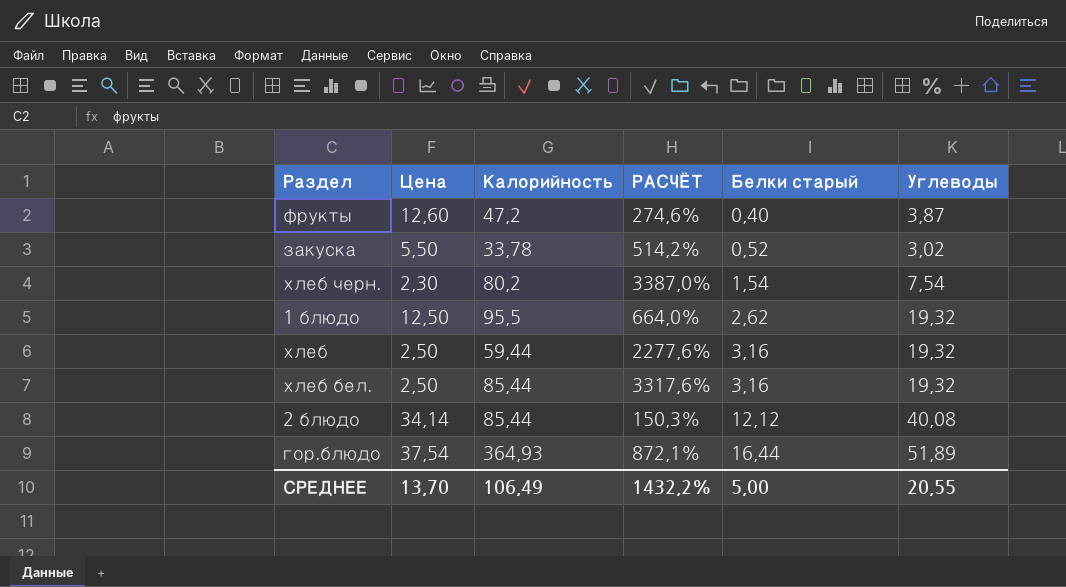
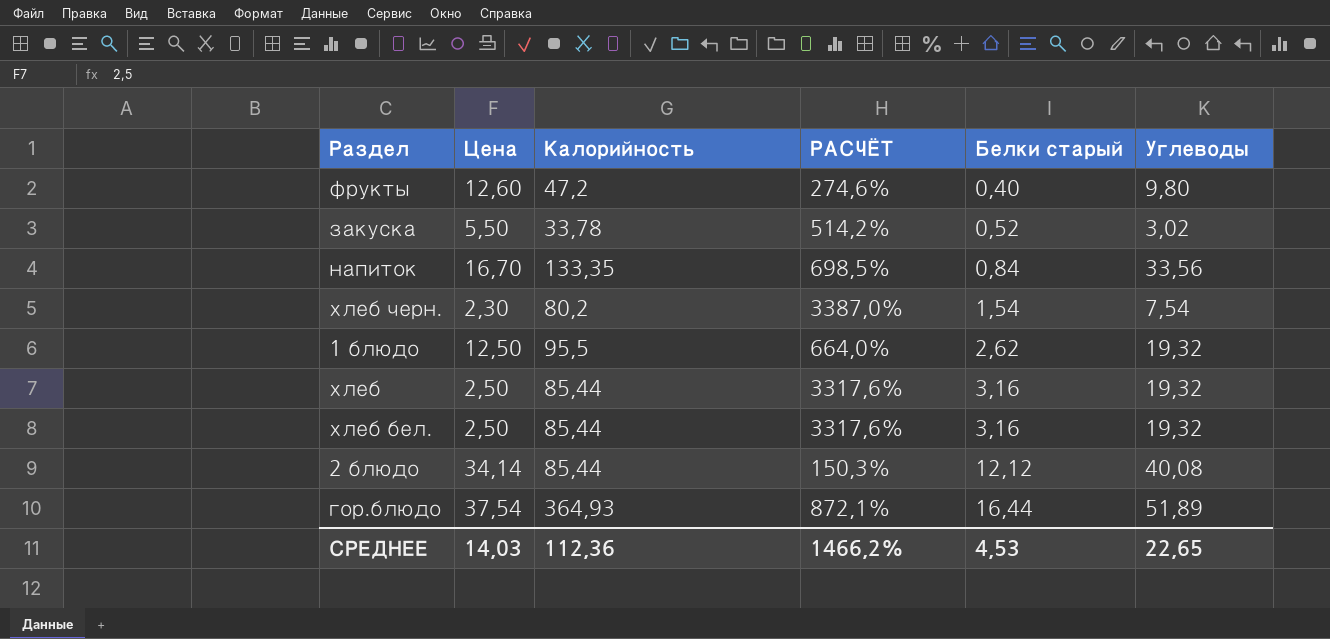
фрукты | Углеводы: 3,87 -> 9,80
row напиток: none -> 16,70 | 133,35 | 698,5% | 0,84 | 33,56
хлеб | Калорийность: 59,44 -> 85,44
хлеб | РАСЧЁТ: 2277,6% -> 3317,6%
СРЕДНЕЕ | Цена: 13,70 -> 14,03
СРЕДНЕЕ | Калорийность: 106,49 -> 112,36
СРЕДНЕЕ | РАСЧЁТ: 1432,2% -> 1466,2%
СРЕДНЕЕ | Белки старый: 5,00 -> 4,53
СРЕДНЕЕ | Углеводы: 20,55 -> 22,65

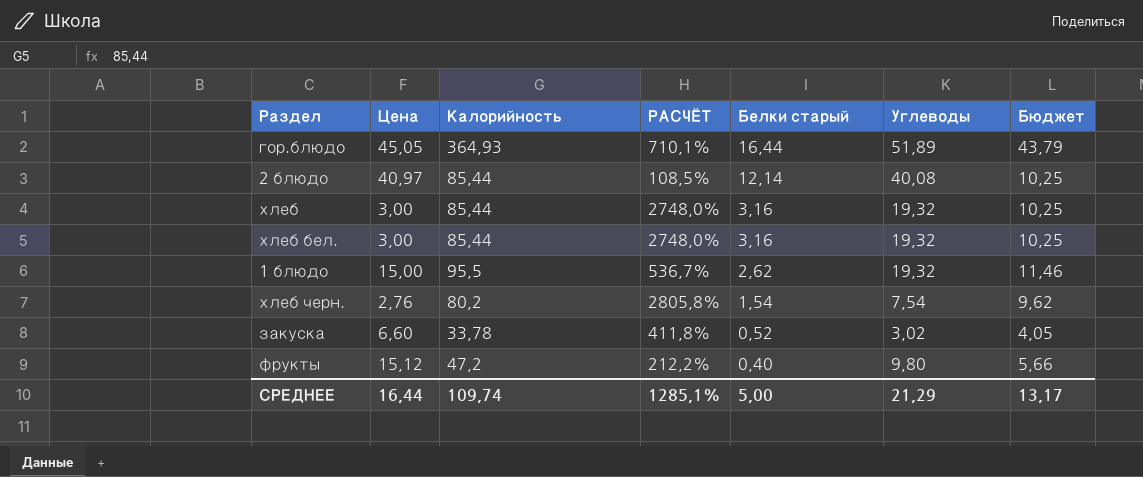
row order: Белки старый ascending -> Белки старый descending
column Бюджет | formula: none -> [Калорийность] * 0,12
row напиток: 16,70 | 133,35 | 698,5% | 0,84 | 33,56 -> none
гор.блюдо | Цена: 37,54 -> 45,05
гор.блюдо | РАСЧЁТ: 872,1% -> 710,1%
2 блюдо | Цена: 34,14 -> 40,97
2 блюдо | РАСЧЁТ: 150,3% -> 108,5%
2 блюдо | Белки старый: 12,12 -> 12,14
хлеб | Цена: 2,50 -> 3,00
хлеб | РАСЧЁТ: 3317,6% -> 2748,0%
хлеб бел. | Цена: 2,50 -> 3,00
хлеб бел. | РАСЧЁТ: 3317,6% -> 2748,0%
1 блюдо | Цена: 12,50 -> 15,00
1 блюдо | РАСЧЁТ: 664,0% -> 536,7%
хлеб черн. | Цена: 2,30 -> 2,76
хлеб черн. | РАСЧЁТ: 3387,0% -> 2805,8%
закуска | Цена: 5,50 -> 6,60
закуска | РАСЧЁТ: 514,2% -> 411,8%
фрукты | Цена: 12,60 -> 15,12
фрукты | РАСЧЁТ: 274,6% -> 212,2%
СРЕДНЕЕ | Цена: 14,03 -> 16,44
СРЕДНЕЕ | Калорийность: 112,36 -> 109,74
СРЕДНЕЕ | РАСЧЁТ: 1466,2% -> 1285,1%
СРЕДНЕЕ | Белки старый: 4,53 -> 5,00
СРЕДНЕЕ | Углеводы: 22,65 -> 21,29

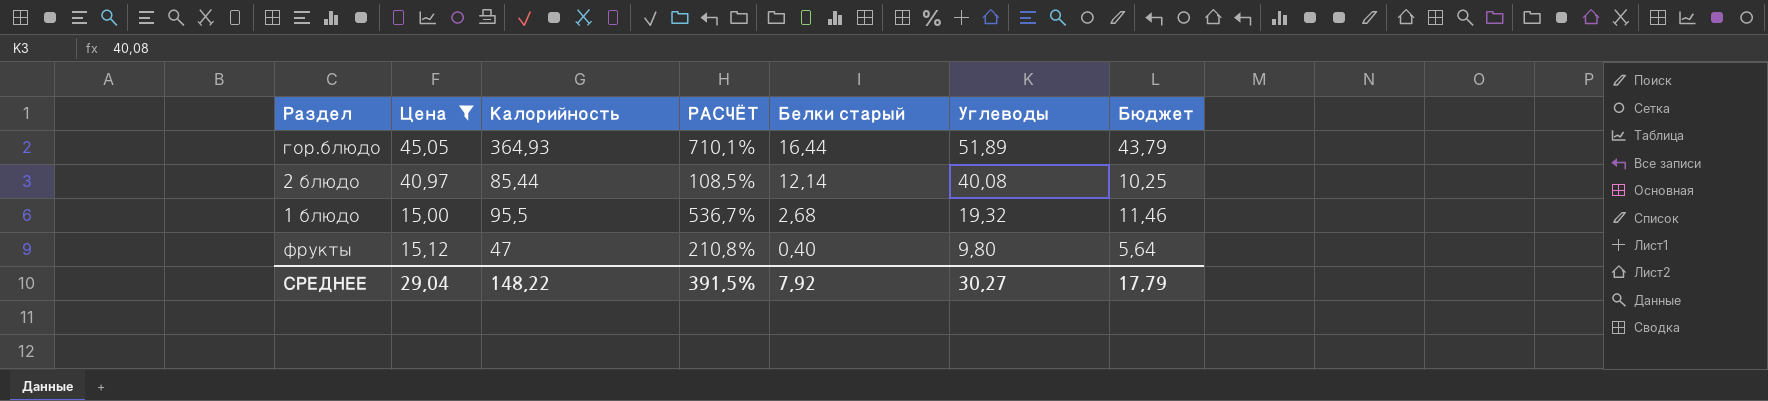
filter: none -> Цена >= 15,00
1 блюдо | Белки старый: 2,62 -> 2,68
фрукты | Калорийность: 47,2 -> 47
фрукты | РАСЧЁТ: 212,2% -> 210,8%
фрукты | Бюджет: 5,66 -> 5,64
СРЕДНЕЕ | Цена: 16,44 -> 29,04
СРЕДНЕЕ | Калорийность: 109,74 -> 148,22
СРЕДНЕЕ | РАСЧЁТ: 1285,1% -> 391,5%
СРЕДНЕЕ | Белки старый: 5,00 -> 7,92
СРЕДНЕЕ | Углеводы: 21,29 -> 30,27
СРЕДНЕЕ | Бюджет: 13,17 -> 17,79

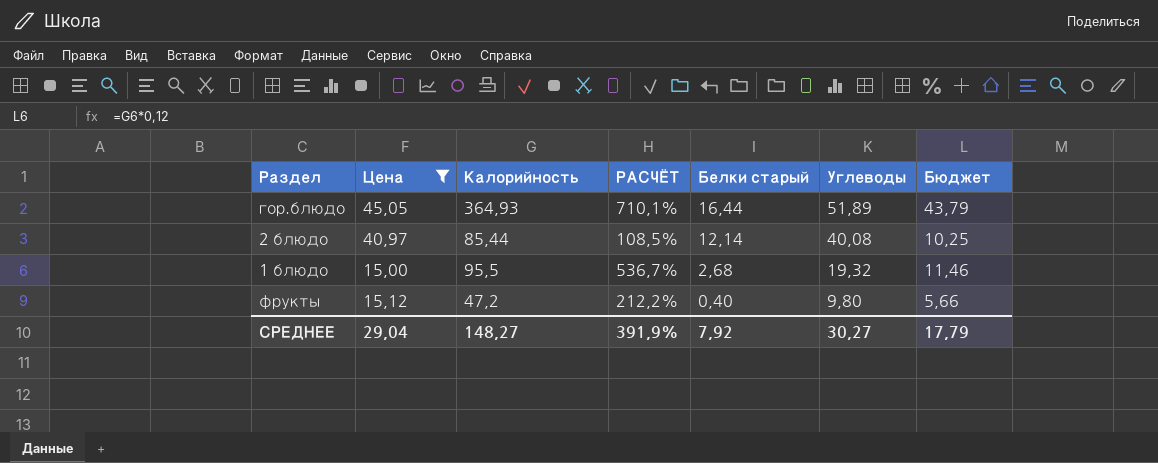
фрукты | Калорийность: 47 -> 47,2
фрукты | РАСЧЁТ: 210,8% -> 212,2%
фрукты | Бюджет: 5,64 -> 5,66
СРЕДНЕЕ | Калорийность: 148,22 -> 148,27
СРЕДНЕЕ | РАСЧЁТ: 391,5% -> 391,9%

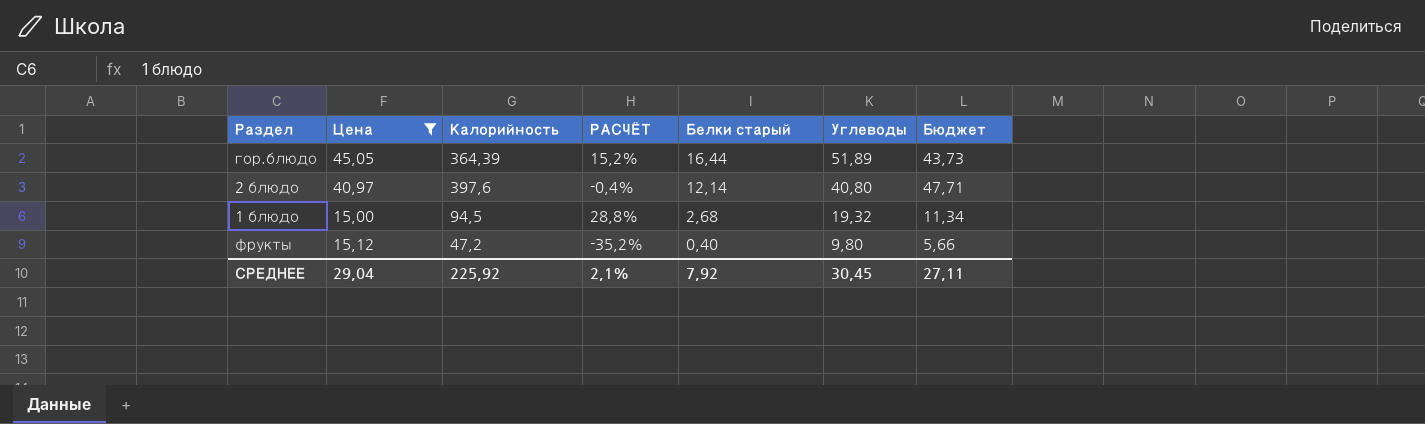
column РАСЧЁТ | formula: ([Калорийность] - [Цена]) / [Цена] -> ([Углеводы] - [Цена]) / [Цена]
гор.блюдо | Калорийность: 364,93 -> 364,39
гор.блюдо | Бюджет: 43,79 -> 43,73
2 блюдо | Калорийность: 85,44 -> 397,6
2 блюдо | Углеводы: 40,08 -> 40,80
2 блюдо | Бюджет: 10,25 -> 47,71
1 блюдо | Калорийность: 95,5 -> 94,5
1 блюдо | Бюджет: 11,46 -> 11,34
СРЕДНЕЕ | Калорийность: 148,27 -> 225,92
СРЕДНЕЕ | РАСЧЁТ: 391,9% -> 2,1%
СРЕДНЕЕ | Углеводы: 30,27 -> 30,45
СРЕДНЕЕ | Бюджет: 17,79 -> 27,11

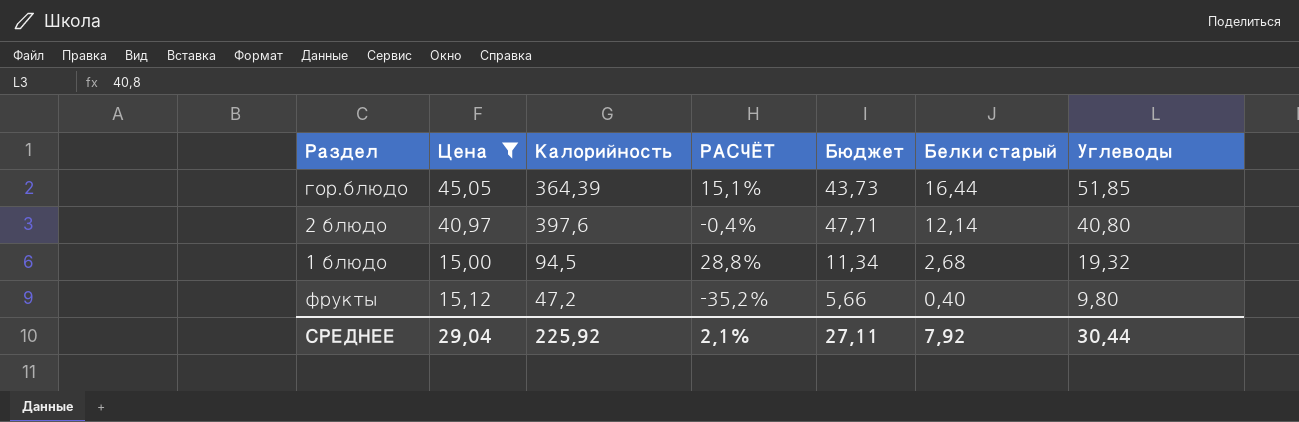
column Бюджет | position: 7 -> 5
гор.блюдо | РАСЧЁТ: 15,2% -> 15,1%
гор.блюдо | Углеводы: 51,89 -> 51,85
СРЕДНЕЕ | Углеводы: 30,45 -> 30,44

